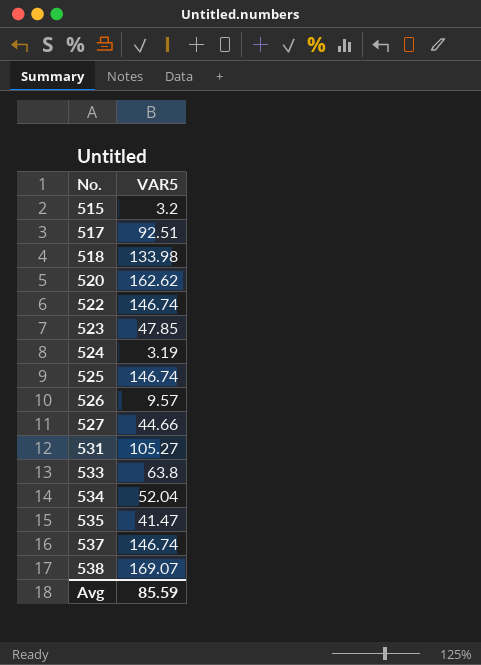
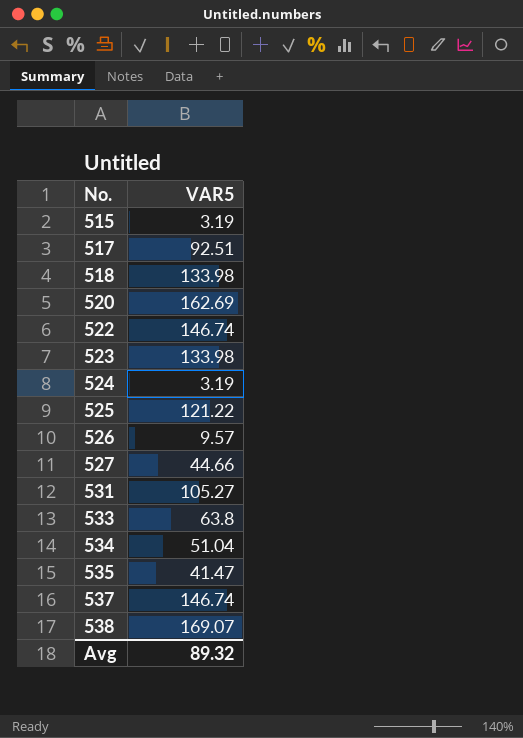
515 | VAR5: 3.2 -> 3.19
520 | VAR5: 162.62 -> 162.69
523 | VAR5: 47.85 -> 133.98
525 | VAR5: 146.74 -> 121.22
534 | VAR5: 52.04 -> 51.04
Avg | VAR5: 85.59 -> 89.32

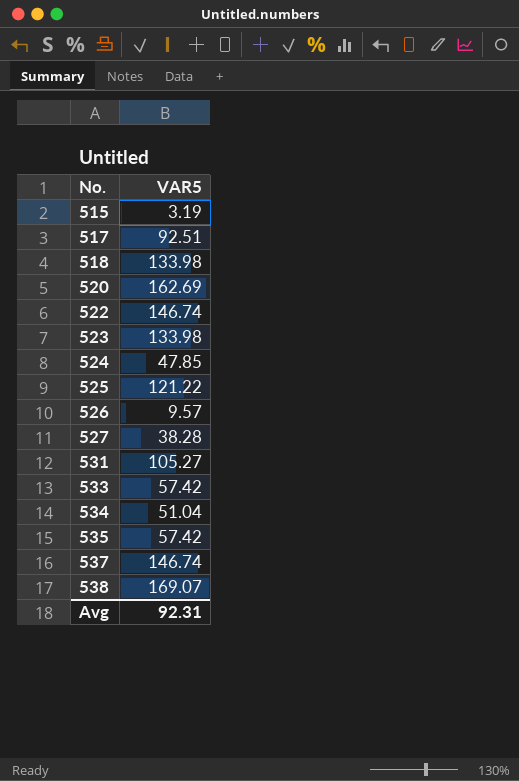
524 | VAR5: 3.19 -> 47.85
527 | VAR5: 44.66 -> 38.28
533 | VAR5: 63.8 -> 57.42
535 | VAR5: 41.47 -> 57.42
Avg | VAR5: 89.32 -> 92.31

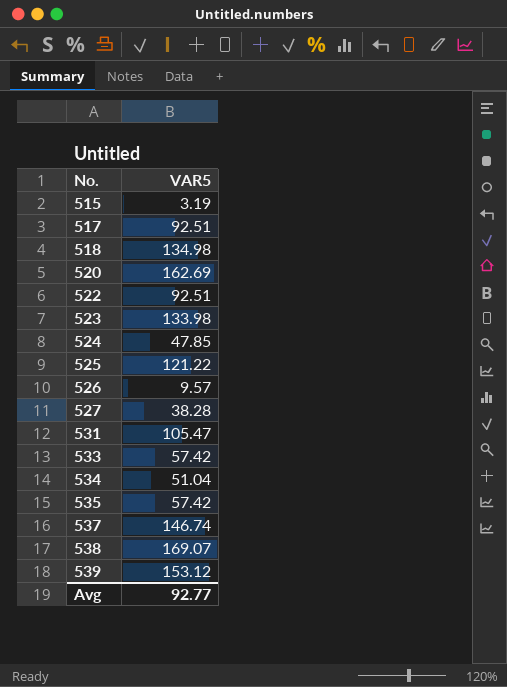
518 | VAR5: 133.98 -> 134.98
522 | VAR5: 146.74 -> 92.51
531 | VAR5: 105.27 -> 105.47
row 539: none -> 153.12
Avg | VAR5: 92.31 -> 92.77

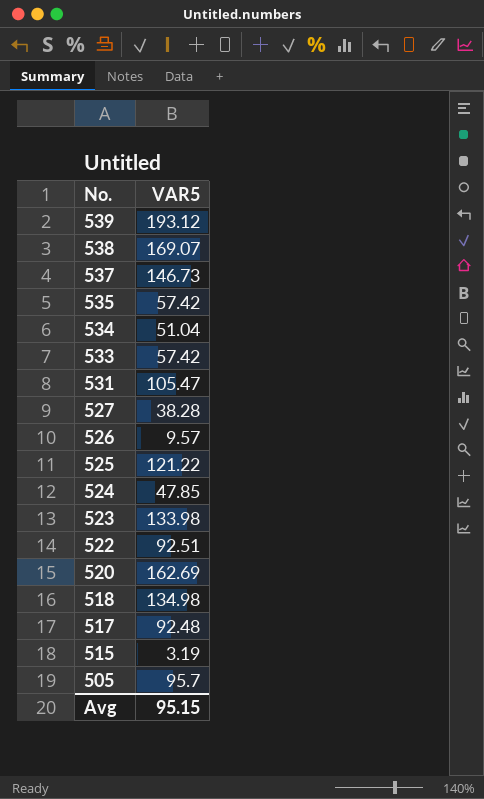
row order: No. ascending -> No. descending
539 | VAR5: 153.12 -> 193.12
537 | VAR5: 146.74 -> 146.73
517 | VAR5: 92.51 -> 92.48
row 505: none -> 95.7
Avg | VAR5: 92.77 -> 95.15

